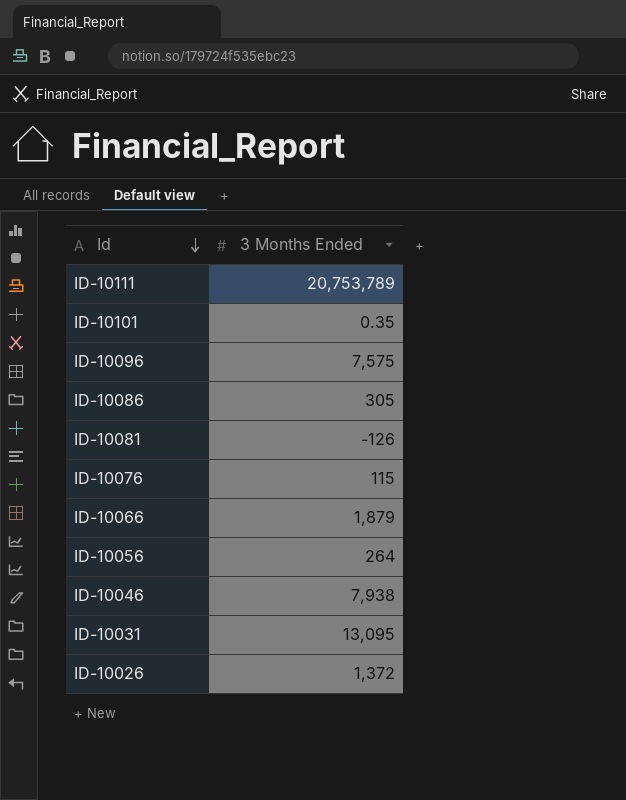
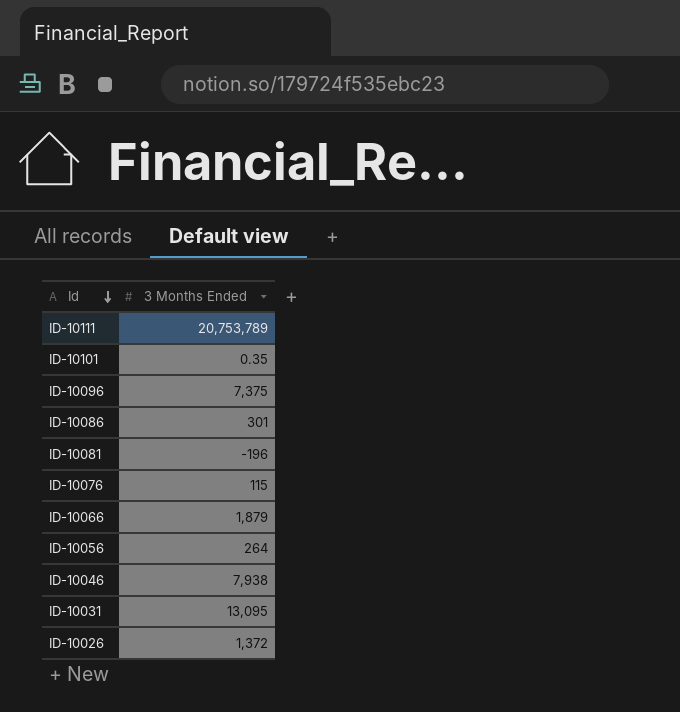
ID-10096 | 3 Months Ended: 7,575 -> 7,375
ID-10086 | 3 Months Ended: 305 -> 301
ID-10081 | 3 Months Ended: -126 -> -196

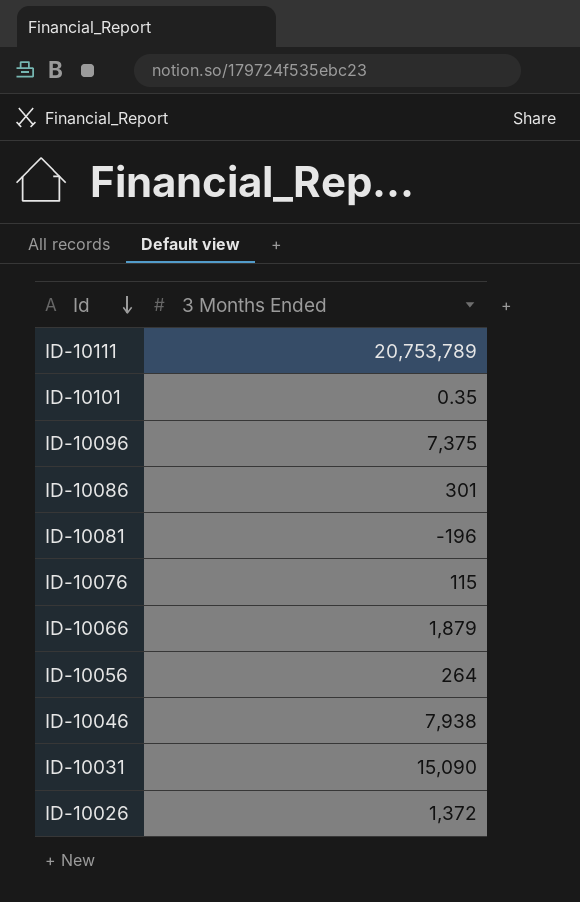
ID-10031 | 3 Months Ended: 13,095 -> 15,090

